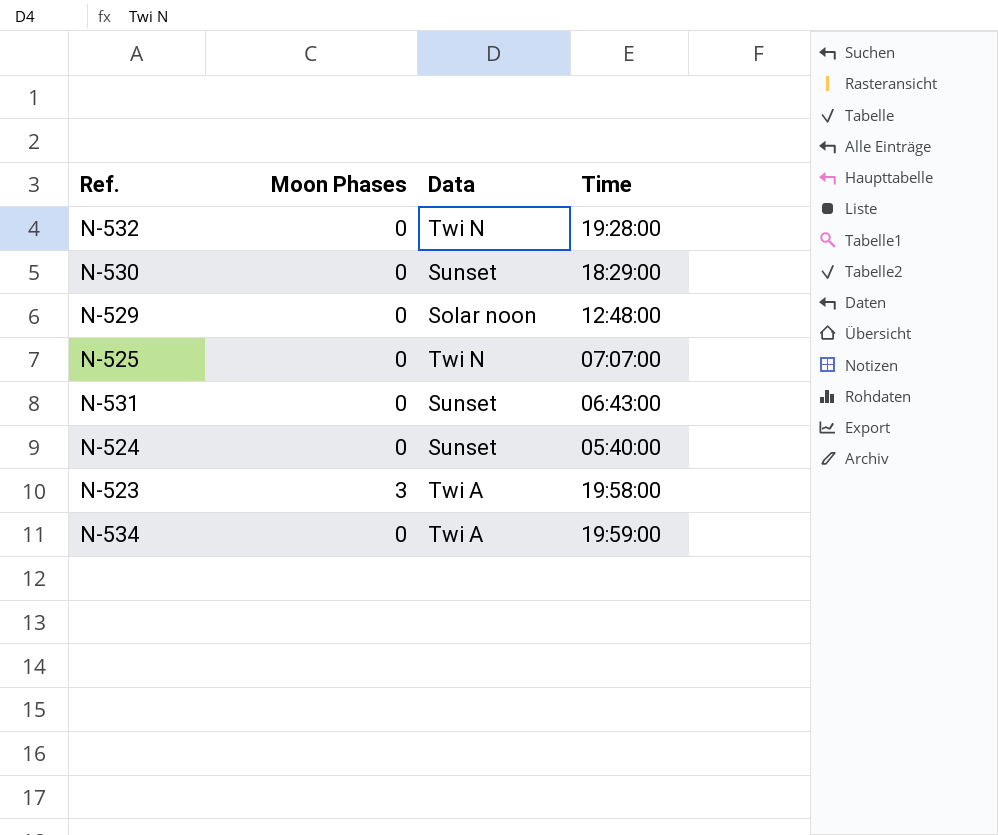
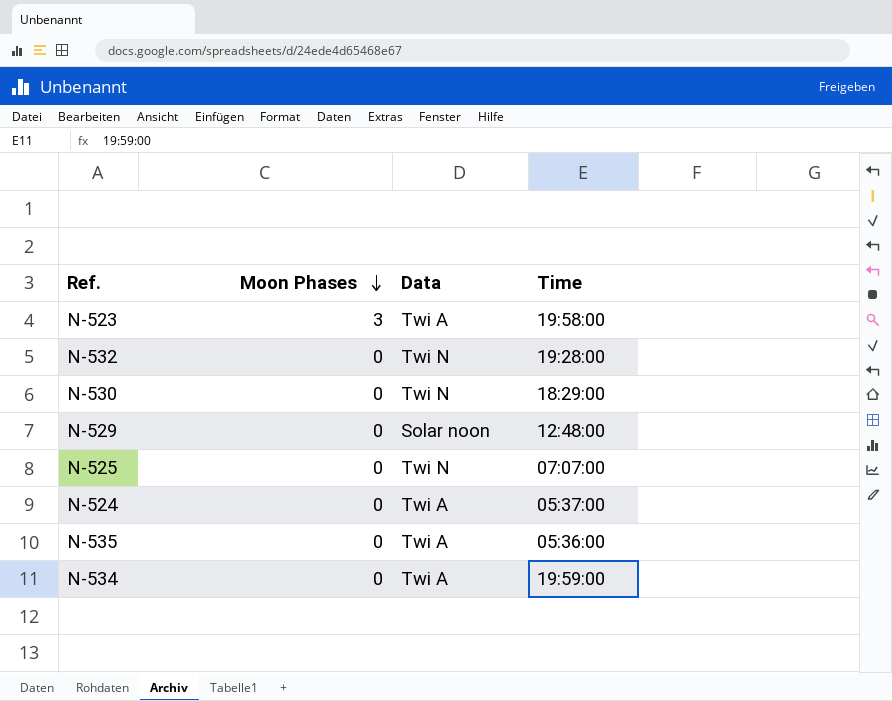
row order: none -> Moon Phases descending
row N-531: 0 | Sunset | 06:43:00 -> none
N-530 | Data: Sunset -> Twi N
N-524 | Data: Sunset -> Twi A
N-524 | Time: 05:40:00 -> 05:37:00
row N-535: none -> 0 | Twi A | 05:36:00

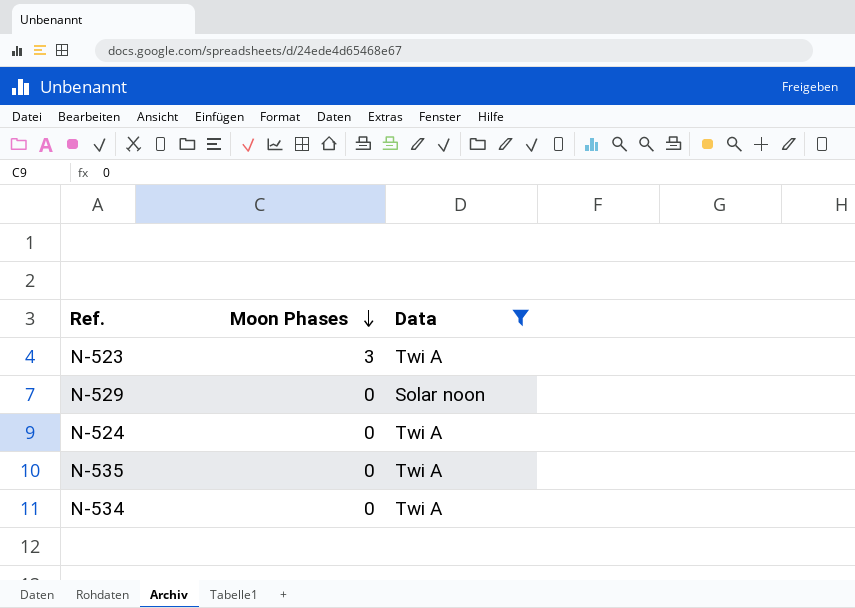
filter: none -> Data != Twi N
column Time | position: 4 -> none

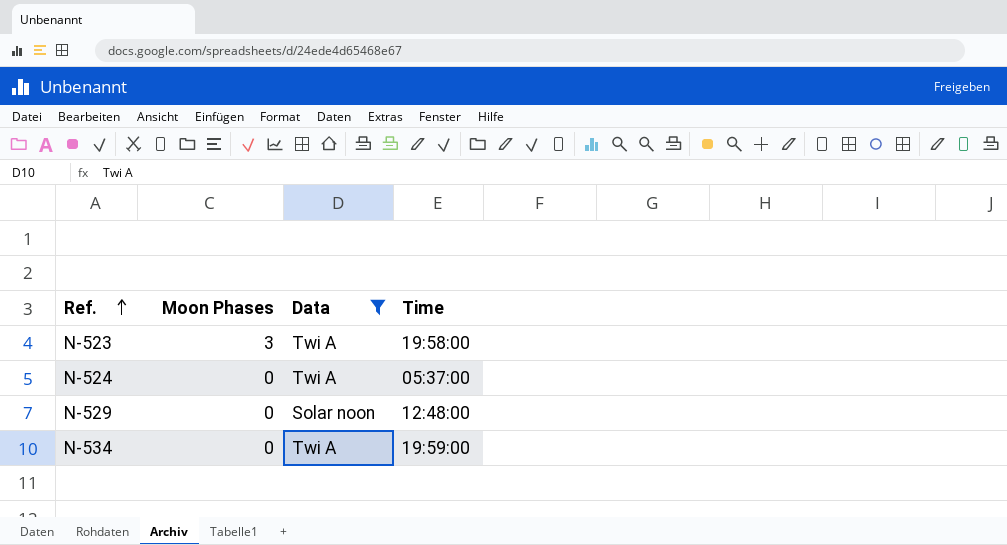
row order: Moon Phases descending -> Ref. ascending
column Time | position: none -> 4
row N-535: 0 | Twi A -> none

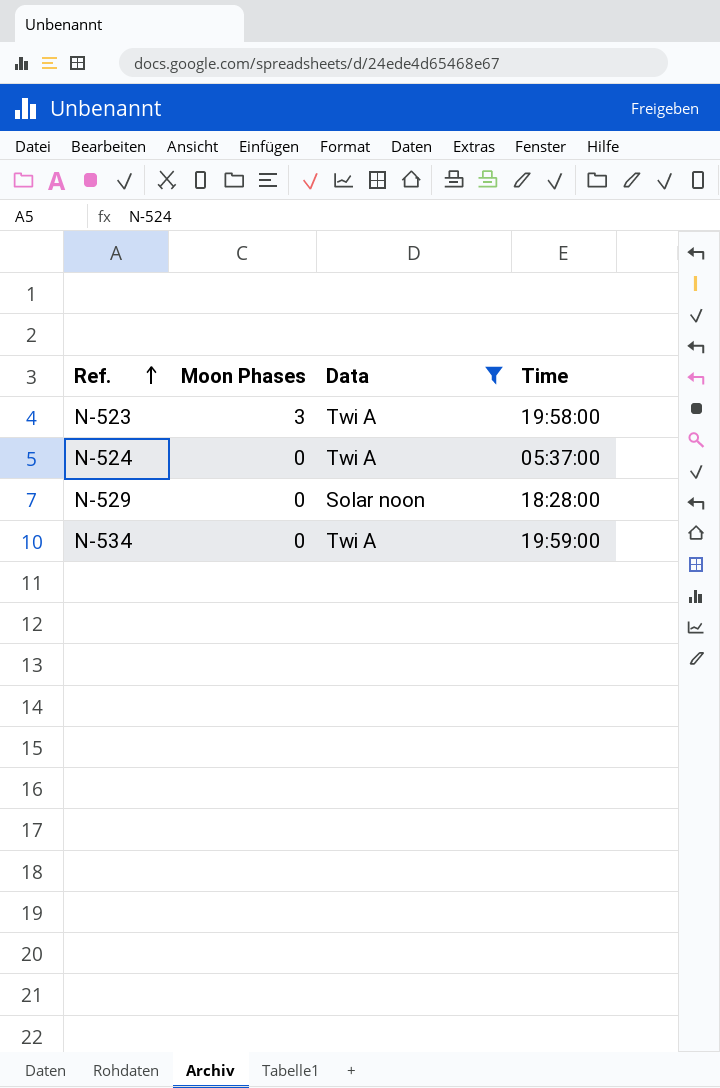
N-529 | Time: 12:48:00 -> 18:28:00

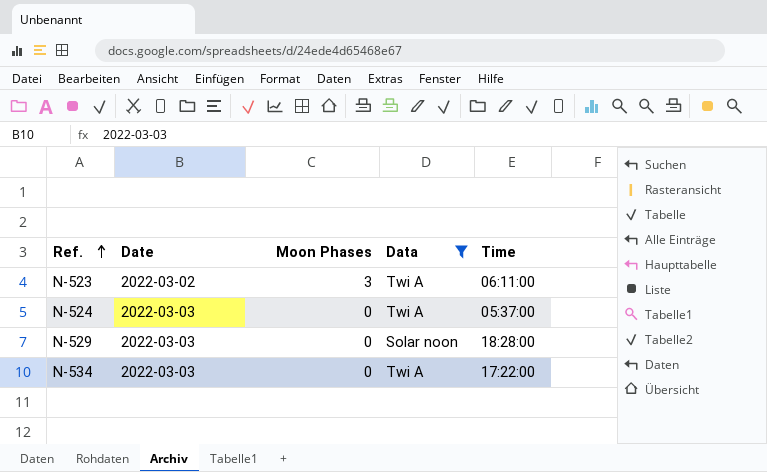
column Date | position: none -> 2
N-523 | Time: 19:58:00 -> 06:11:00
N-534 | Time: 19:59:00 -> 17:22:00

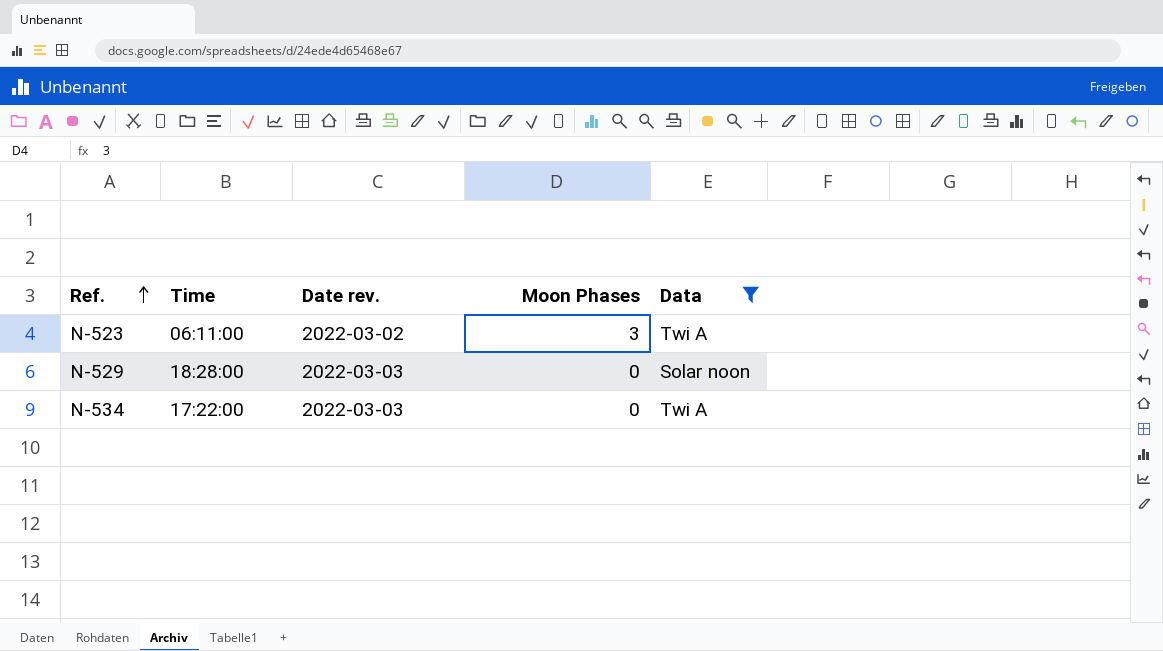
column Time | position: 5 -> 2
column name: Date -> Date rev.
row N-524: 2022-03-03 | 0 | Twi A | 05:37:00 -> none

